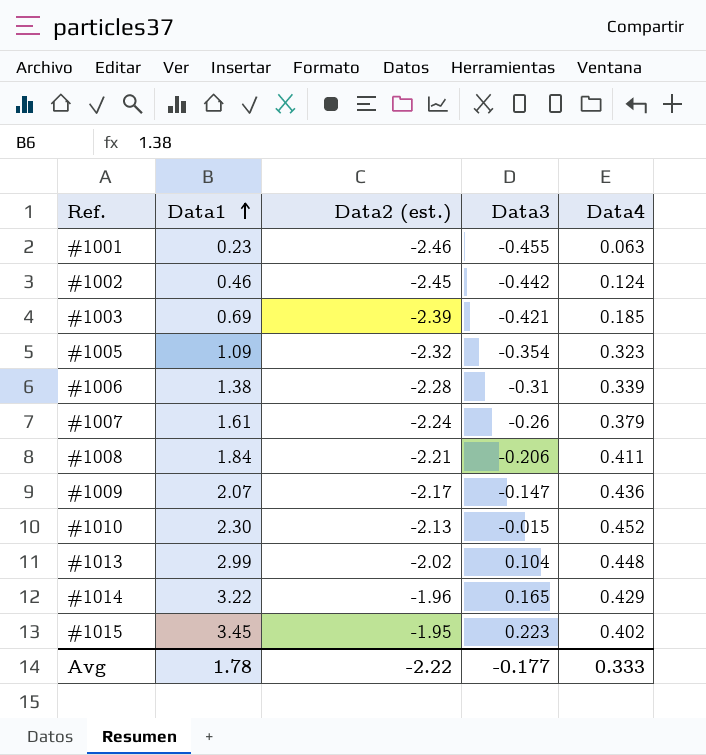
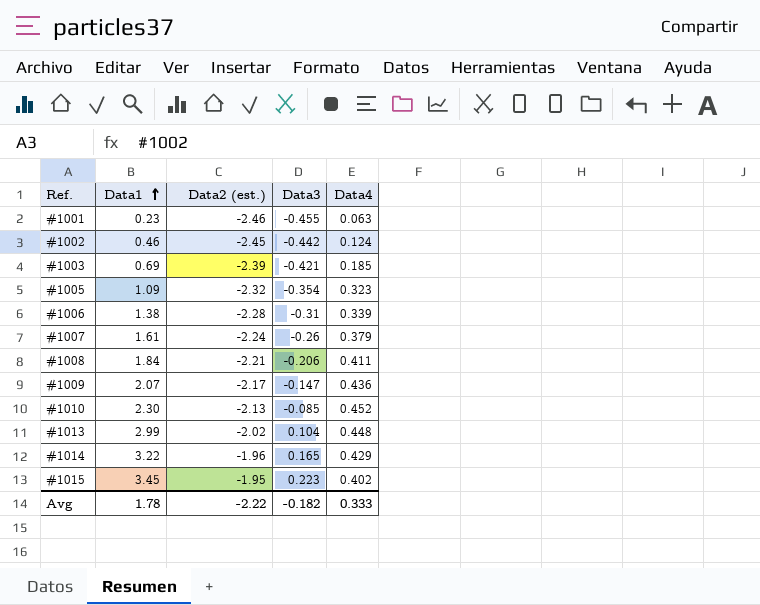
#1010 | Data3: -0.015 -> -0.085
Avg | Data3: -0.177 -> -0.182

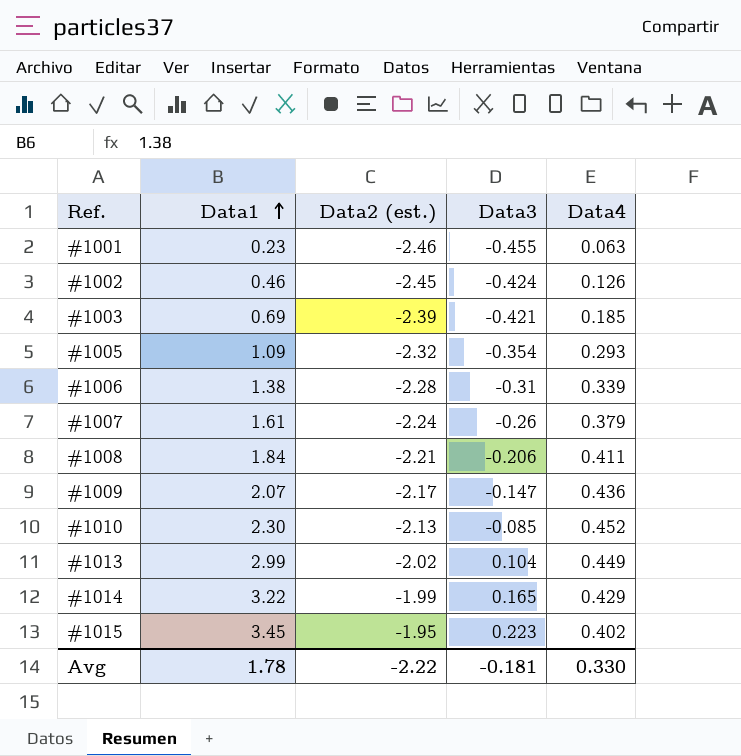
#1002 | Data3: -0.442 -> -0.424
#1002 | Data4: 0.124 -> 0.126
#1005 | Data4: 0.323 -> 0.293
#1013 | Data4: 0.448 -> 0.449
#1014 | Data2 (est.): -1.96 -> -1.99
Avg | Data3: -0.182 -> -0.181
Avg | Data4: 0.333 -> 0.330

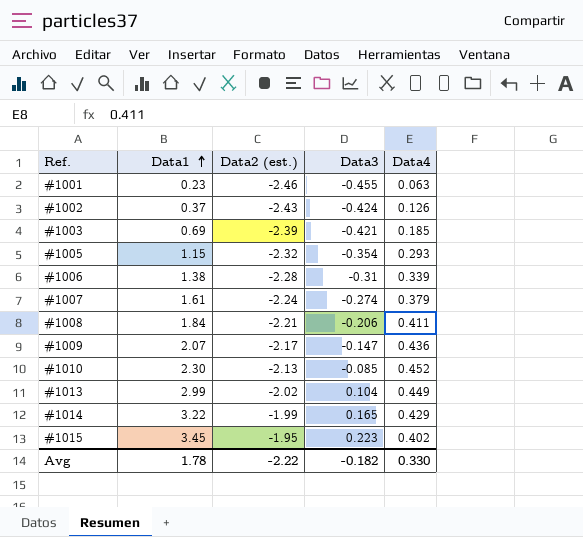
#1002 | Data1: 0.46 -> 0.37
#1002 | Data2 (est.): -2.45 -> -2.43
#1005 | Data1: 1.09 -> 1.15
#1007 | Data3: -0.26 -> -0.274
Avg | Data3: -0.181 -> -0.182

